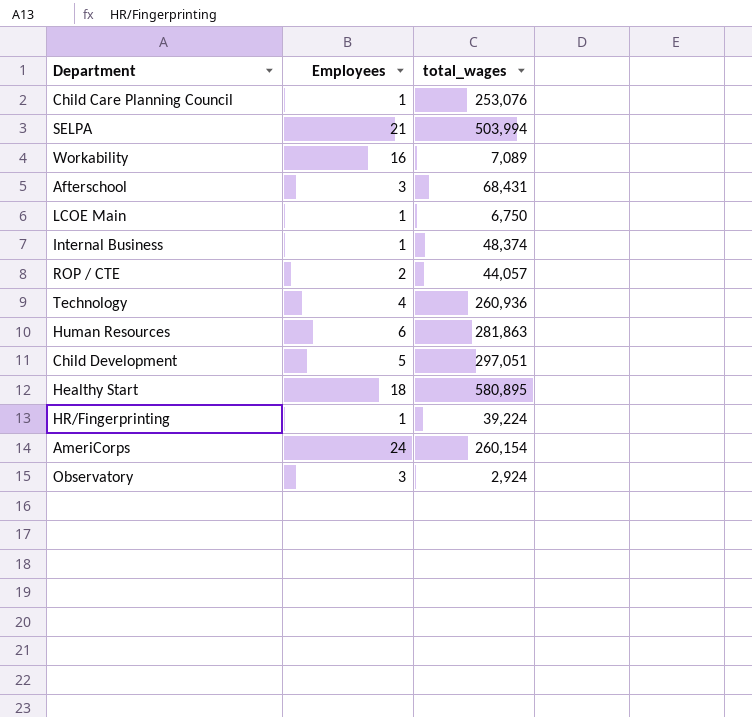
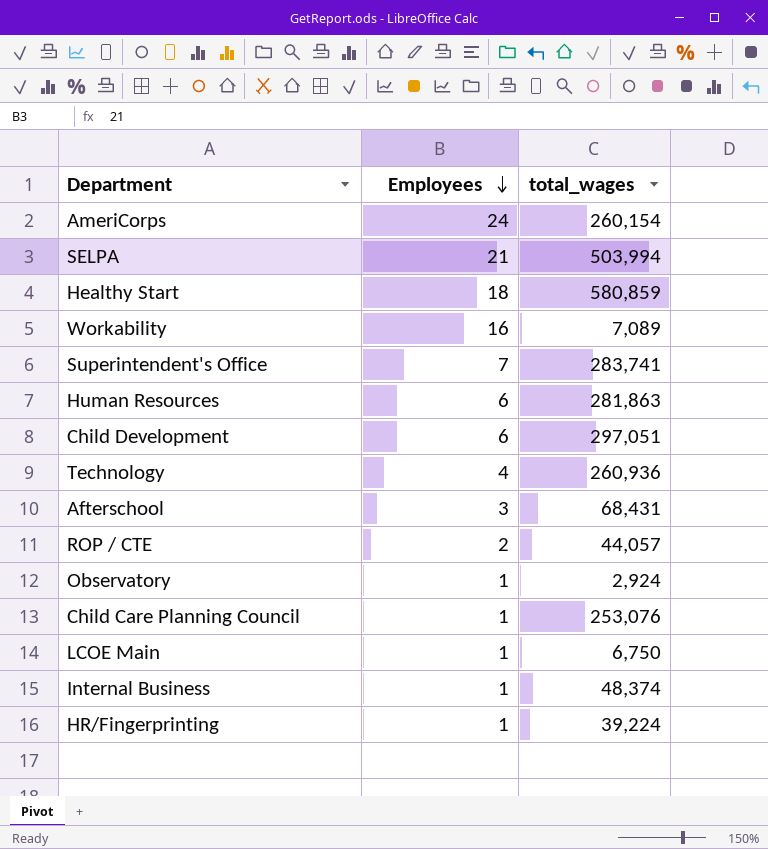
row order: none -> Employees descending
Healthy Start | total_wages: 580,895 -> 580,859
row Superintendent's Office: none -> 7 | 283,741
Child Development | Employees: 5 -> 6
Observatory | Employees: 3 -> 1

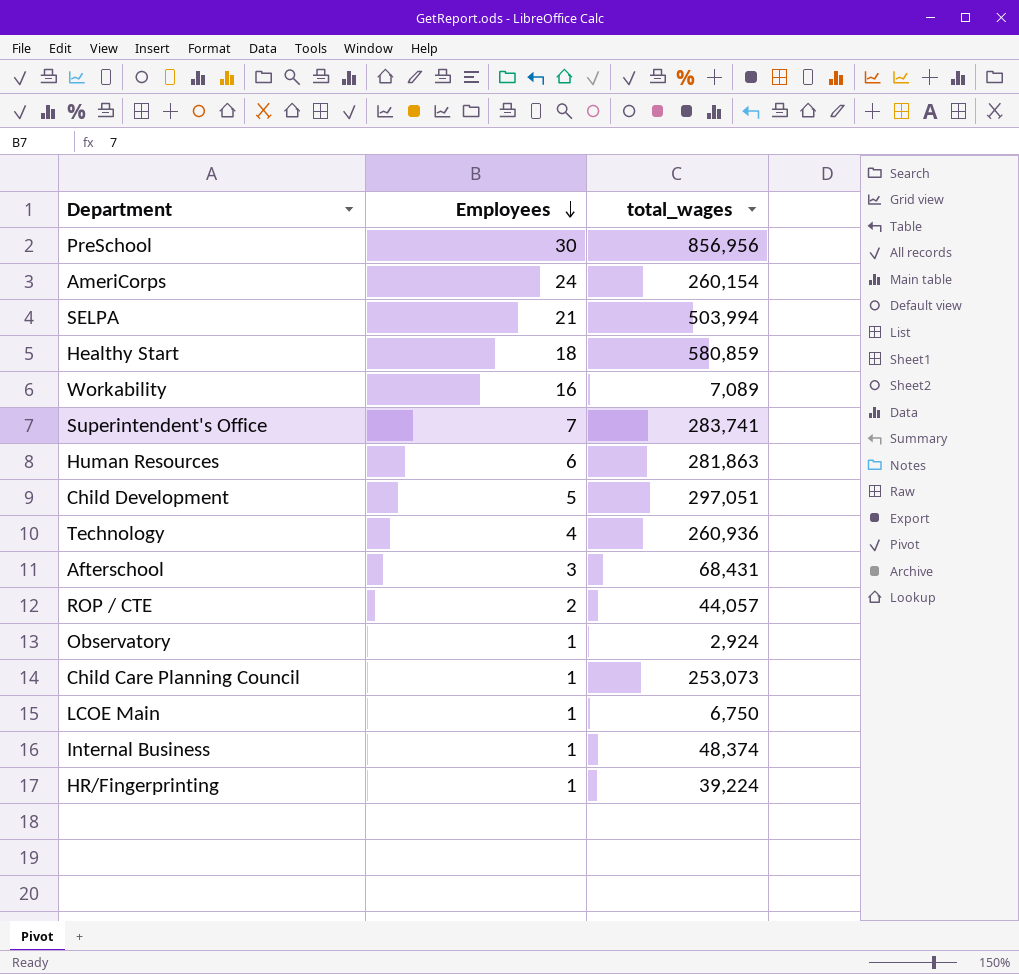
row PreSchool: none -> 30 | 856,956
Child Development | Employees: 6 -> 5
Child Care Planning Council | total_wages: 253,076 -> 253,073

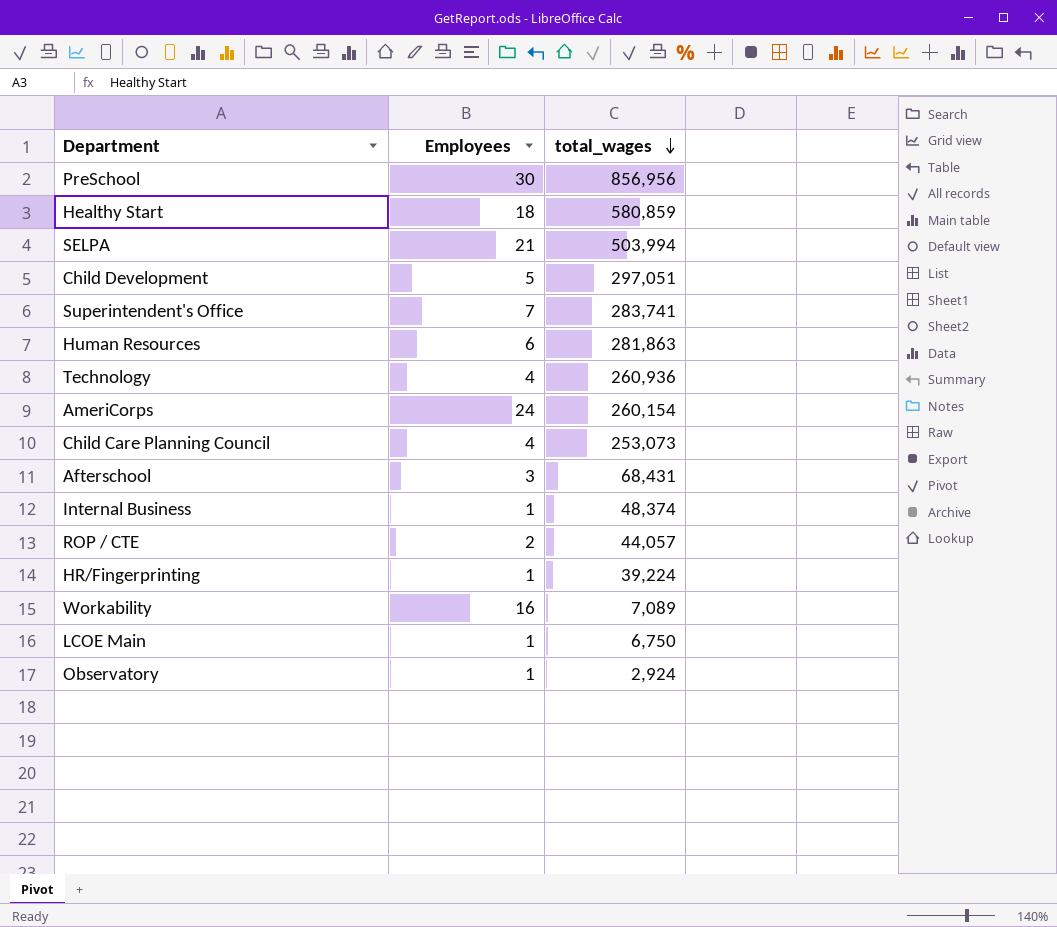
row order: Employees descending -> total_wages descending
Child Care Planning Council | Employees: 1 -> 4

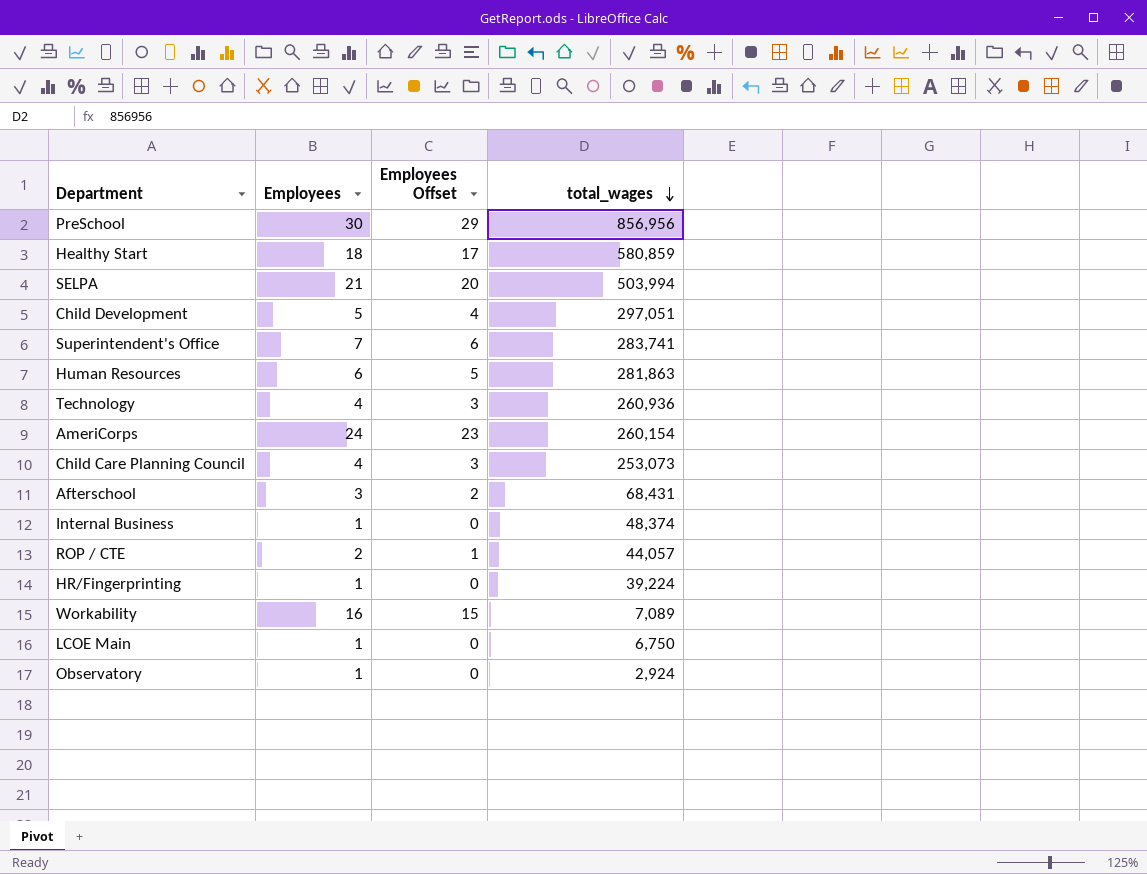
column Employees Offset | formula: none -> [Employees] - 1

